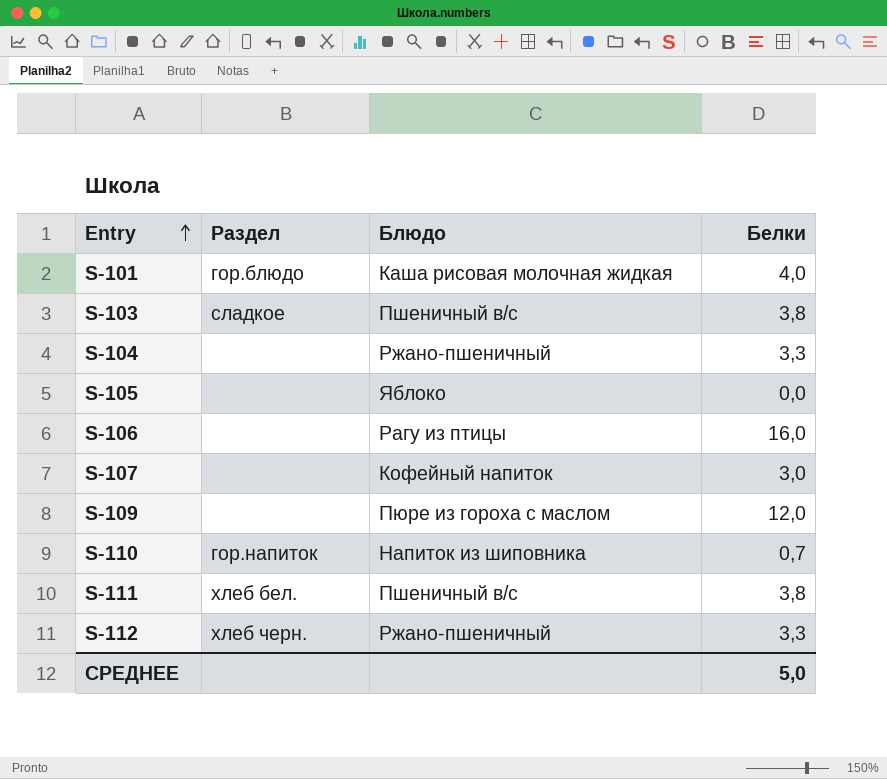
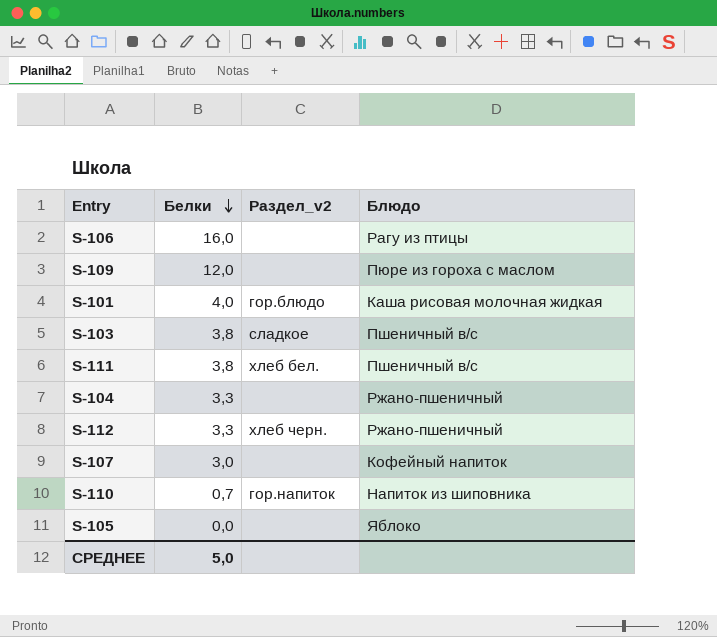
row order: Entry ascending -> Белки descending
column Белки | position: 4 -> 2
column name: Раздел -> Раздел_v2

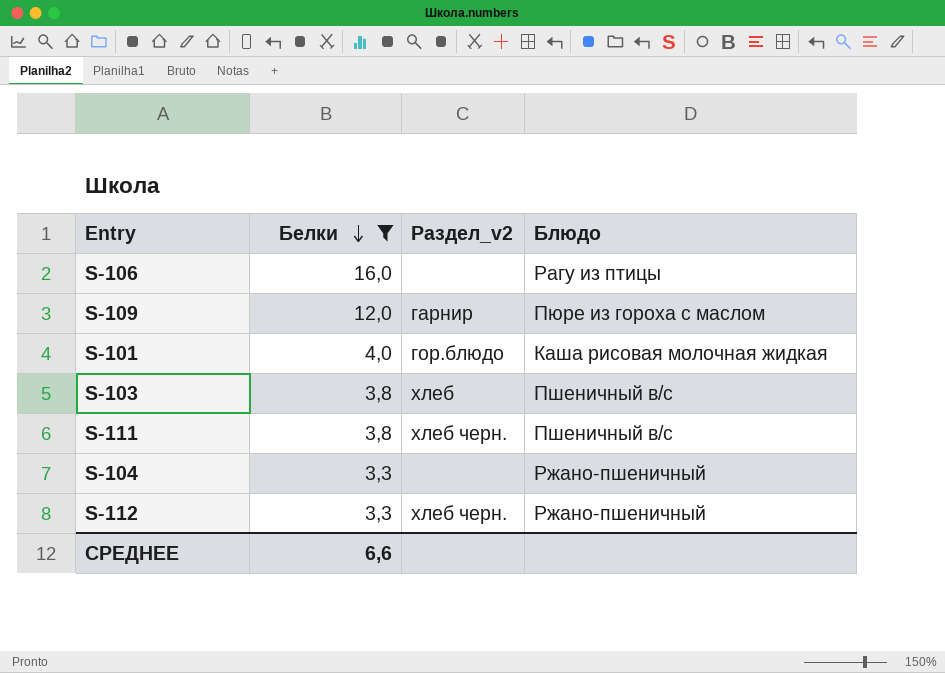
filter: none -> Белки >= 3,3
S-109 | Раздел_v2: none -> гарнир
S-103 | Раздел_v2: сладкое -> хлеб
S-111 | Раздел_v2: хлеб бел. -> хлеб черн.
СРЕДНЕЕ | Белки: 5,0 -> 6,6

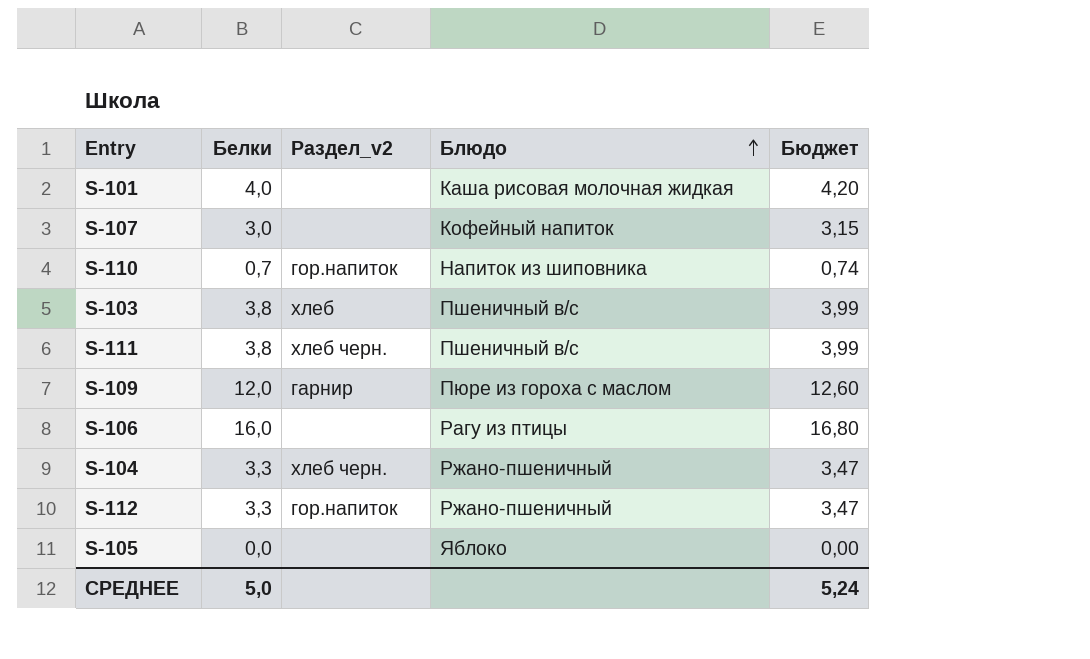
filter: Белки >= 3,3 -> none
row order: Белки descending -> Блюдо ascending
column Бюджет | formula: none -> [Белки] * 1,05
S-101 | Раздел_v2: гор.блюдо -> none
S-104 | Раздел_v2: none -> хлеб черн.
S-112 | Раздел_v2: хлеб черн. -> гор.напиток
СРЕДНЕЕ | Белки: 6,6 -> 5,0

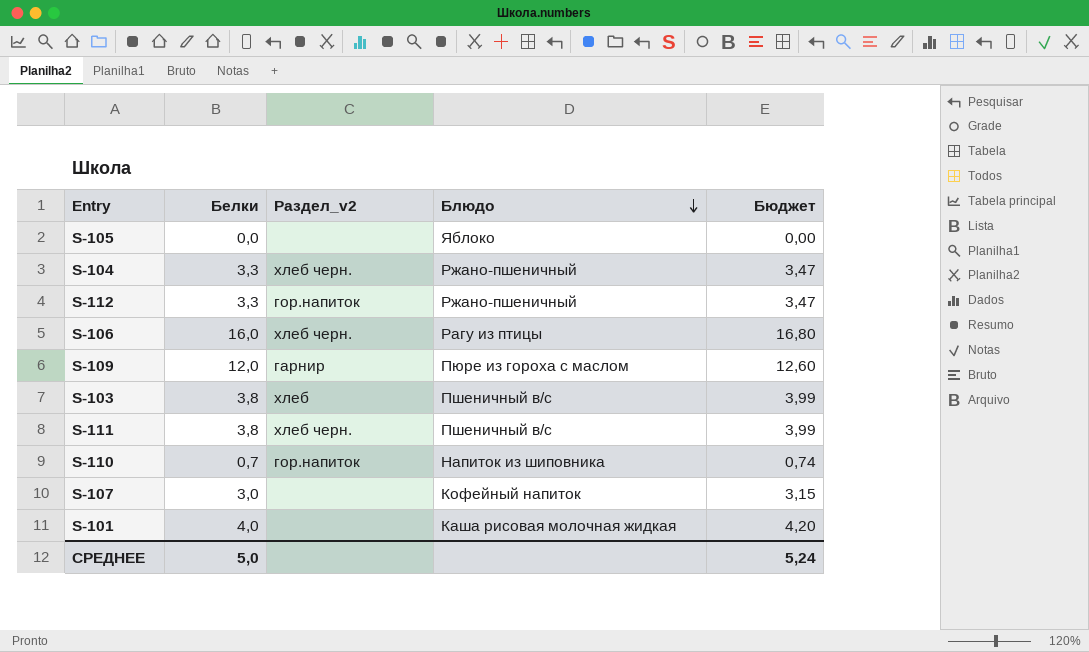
row order: Блюдо ascending -> Блюдо descending
S-106 | Раздел_v2: none -> хлеб черн.

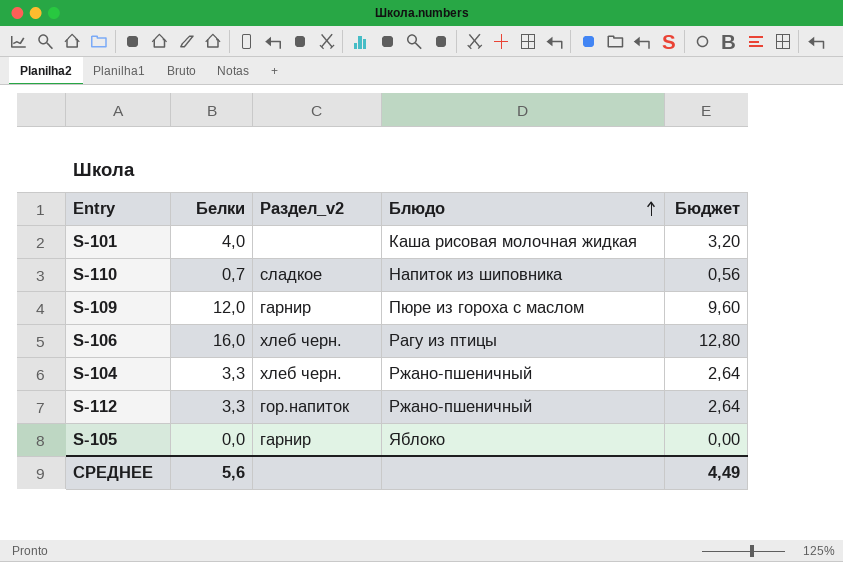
row order: Блюдо descending -> Блюдо ascending
column Бюджет | formula: [Белки] * 1,05 -> [Белки] * 0,8
row S-103: 3,8 | хлеб | Пшеничный в/с | 3,99 -> none
row S-111: 3,8 | хлеб черн. | Пшеничный в/с | 3,99 -> none
row S-107: 3,0 | none | Кофейный напиток | 3,15 -> none
S-110 | Раздел_v2: гор.напиток -> сладкое
S-105 | Раздел_v2: none -> гарнир
СРЕДНЕЕ | Белки: 5,0 -> 5,6
СРЕДНЕЕ | Бюджет: 5,24 -> 4,49

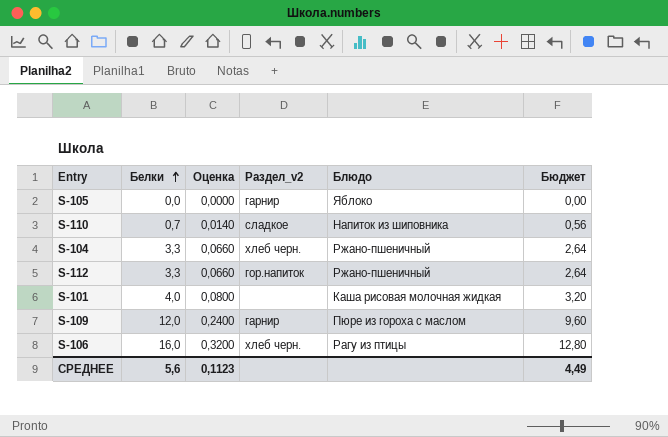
row order: Блюдо ascending -> Белки ascending
column Оценка | formula: none -> [Белки] * 0,02

